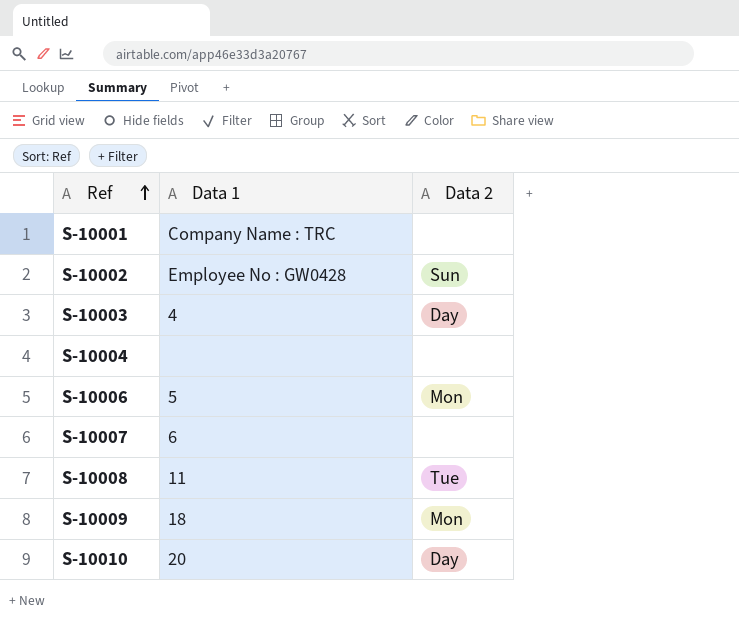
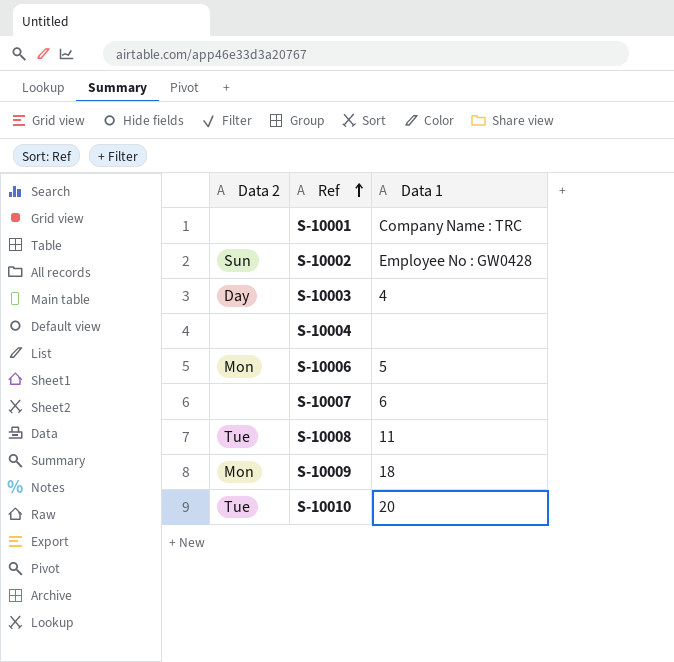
column Data 2 | position: 3 -> 1
S-10010 | Data 2: Day -> Tue

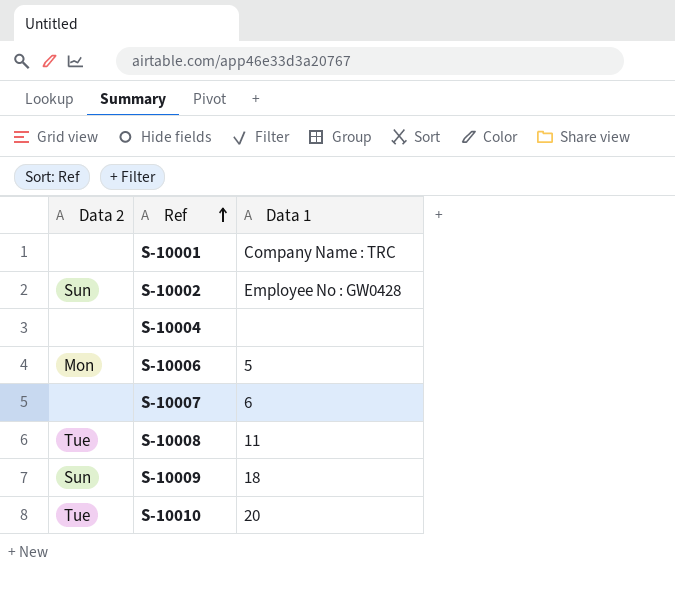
row S-10003: Day | 4 -> none
S-10009 | Data 2: Mon -> Sun

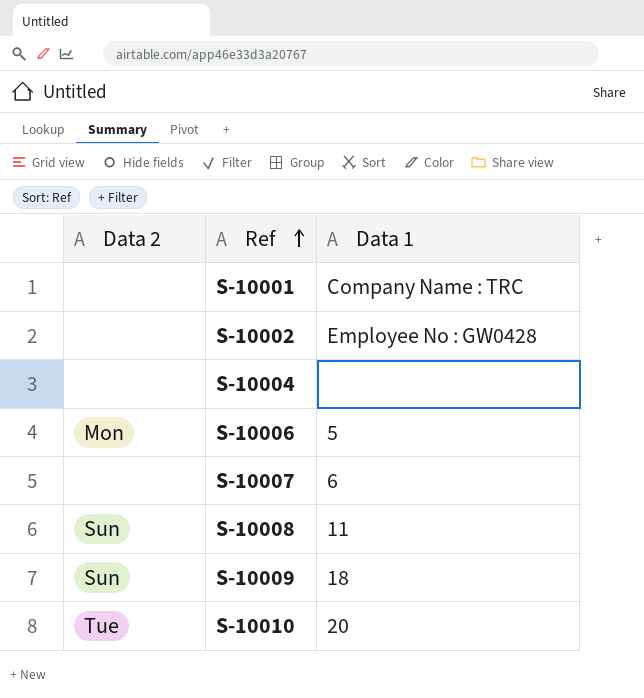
S-10002 | Data 2: Sun -> none
S-10008 | Data 2: Tue -> Sun

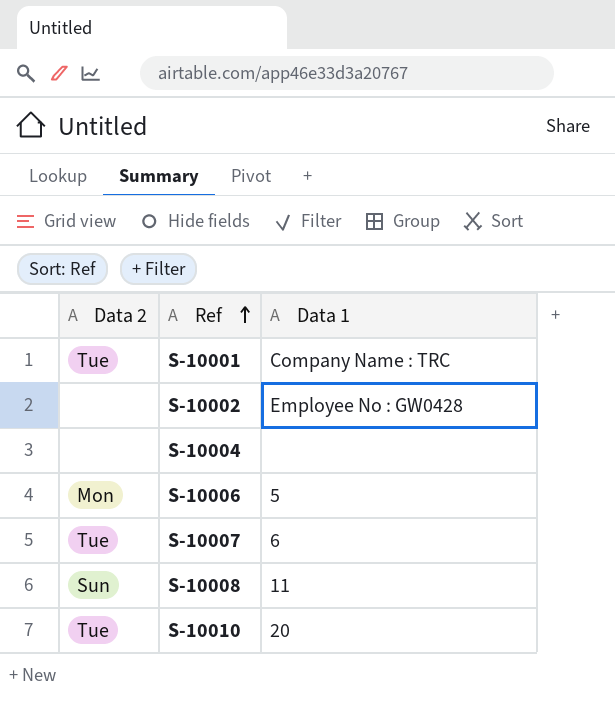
row S-10009: Sun | 18 -> none
S-10001 | Data 2: none -> Tue
S-10007 | Data 2: none -> Tue

